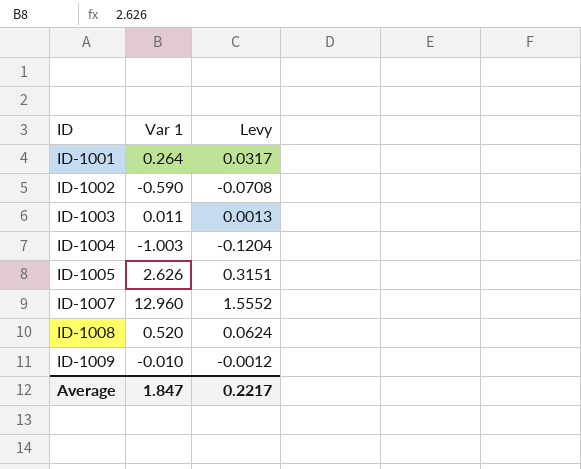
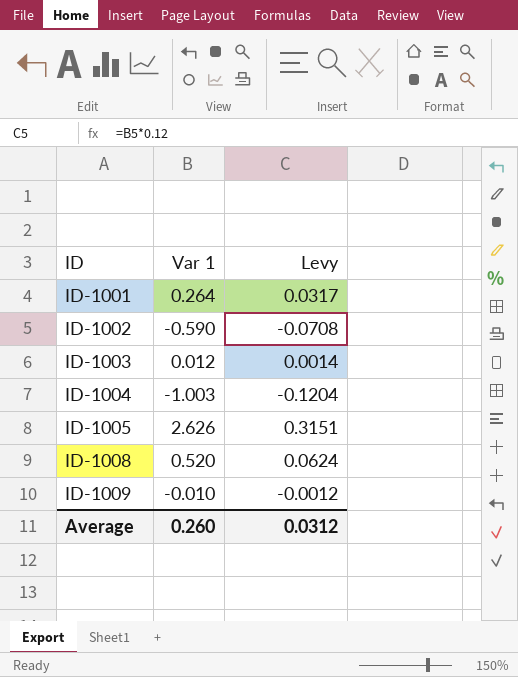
row ID-1007: 12.960 | 1.5552 -> none
ID-1003 | Var 1: 0.011 -> 0.012
ID-1003 | Levy: 0.0013 -> 0.0014
Average | Var 1: 1.847 -> 0.260
Average | Levy: 0.2217 -> 0.0312

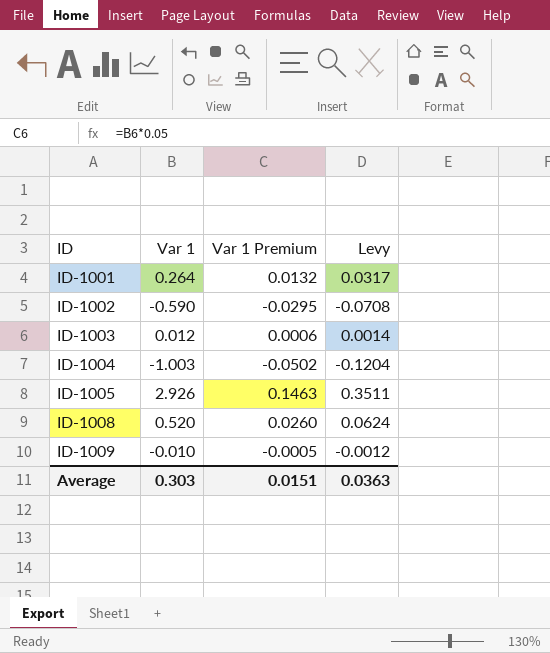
column Var 1 Premium | formula: none -> [Var 1] * 0.05
ID-1005 | Var 1: 2.626 -> 2.926
ID-1005 | Levy: 0.3151 -> 0.3511
Average | Var 1: 0.260 -> 0.303
Average | Levy: 0.0312 -> 0.0363

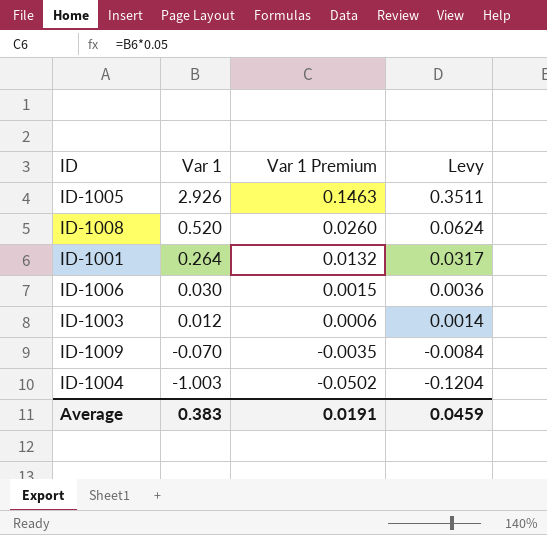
row order: ID ascending -> Var 1 descending
row ID-1002: -0.590 | -0.0295 | -0.0708 -> none
row ID-1006: none -> 0.030 | 0.0015 | 0.0036
ID-1009 | Var 1: -0.010 -> -0.070
ID-1009 | Var 1 Premium: -0.0005 -> -0.0035
ID-1009 | Levy: -0.0012 -> -0.0084
Average | Var 1: 0.303 -> 0.383
Average | Var 1 Premium: 0.0151 -> 0.0191
Average | Levy: 0.0363 -> 0.0459

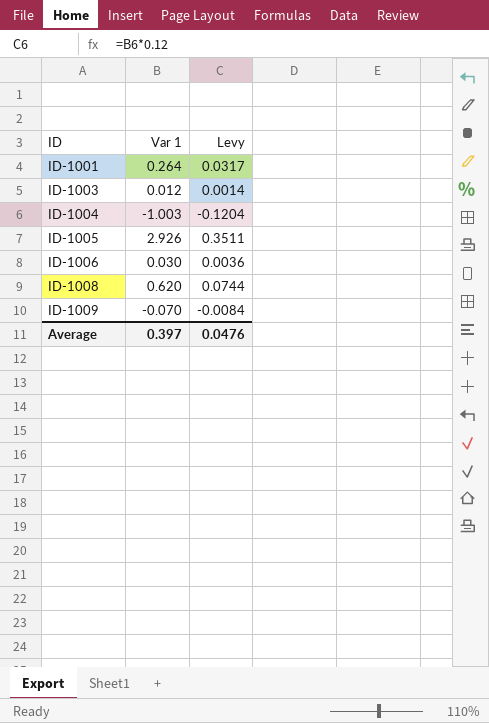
row order: Var 1 descending -> ID ascending
column Var 1 Premium | formula: [Var 1] * 0.05 -> none
ID-1008 | Var 1: 0.520 -> 0.620
ID-1008 | Levy: 0.0624 -> 0.0744
Average | Var 1: 0.383 -> 0.397
Average | Levy: 0.0459 -> 0.0476

